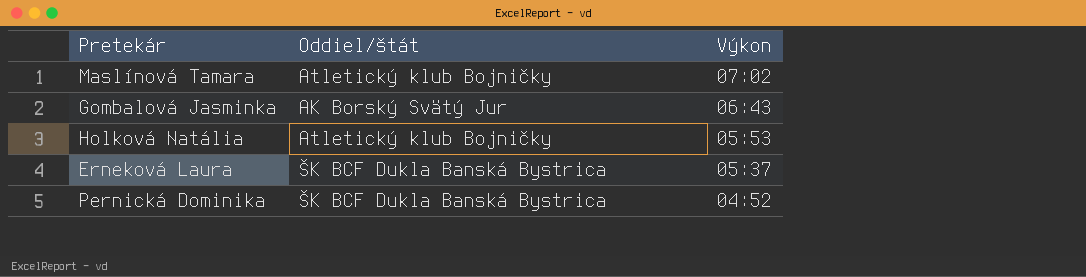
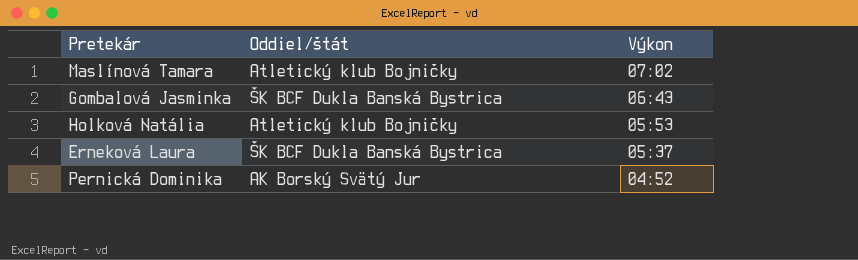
Gombalová Jasminka | Oddiel/štát: AK Borský Svätý Jur -> ŠK BCF Dukla Banská Bystrica
Pernická Dominika | Oddiel/štát: ŠK BCF Dukla Banská Bystrica -> AK Borský Svätý Jur

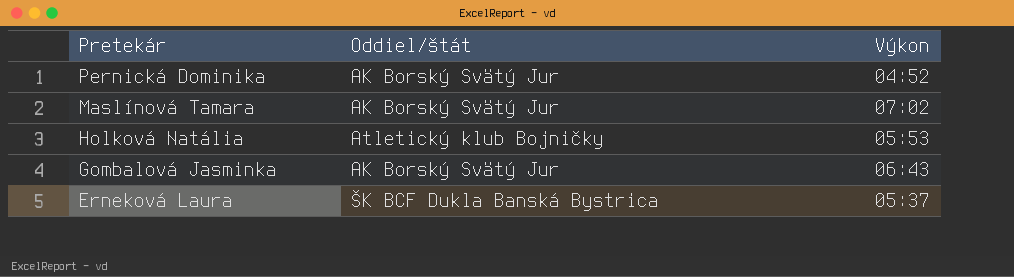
row order: Výkon descending -> Pretekár descending
Maslínová Tamara | Oddiel/štát: Atletický klub Bojničky -> AK Borský Svätý Jur
Gombalová Jasminka | Oddiel/štát: ŠK BCF Dukla Banská Bystrica -> AK Borský Svätý Jur

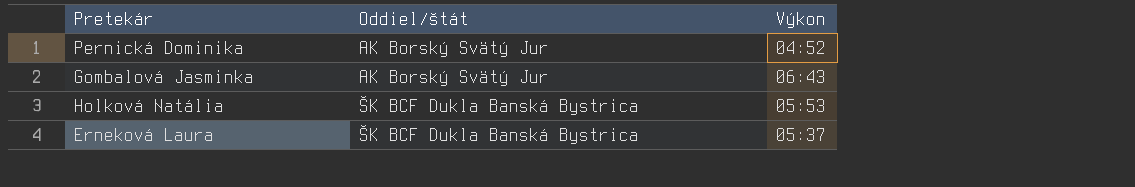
row order: Pretekár descending -> Oddiel/štát ascending
row Maslínová Tamara: AK Borský Svätý Jur | 07:02 -> none
Holková Natália | Oddiel/štát: Atletický klub Bojničky -> ŠK BCF Dukla Banská Bystrica

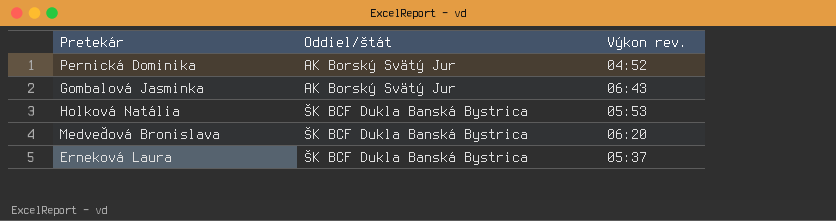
column name: Výkon -> Výkon rev.
row Medveďová Bronislava: none -> ŠK BCF Dukla Banská Bystrica | 06:20

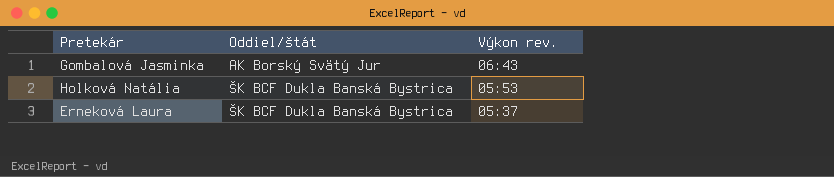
row Pernická Dominika: AK Borský Svätý Jur | 04:52 -> none
row Medveďová Bronislava: ŠK BCF Dukla Banská Bystrica | 06:20 -> none

